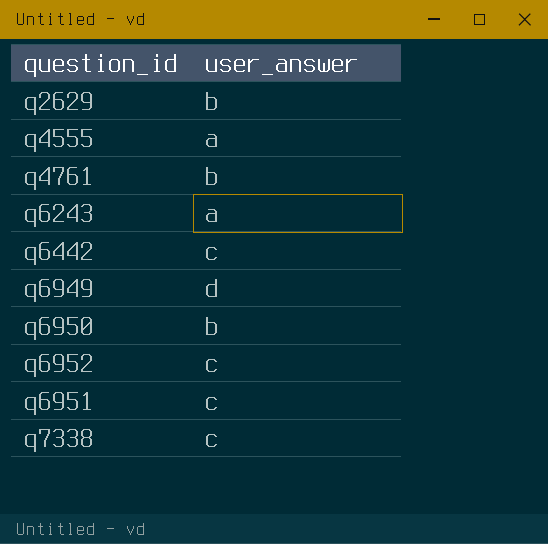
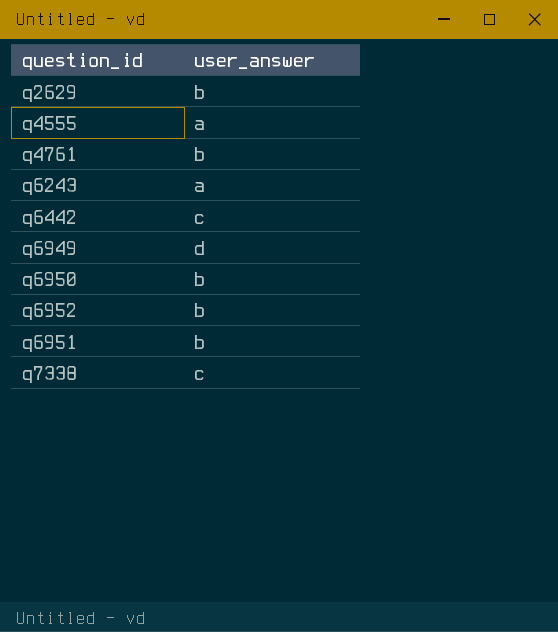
q6952 | user_answer: c -> b
q6951 | user_answer: c -> b

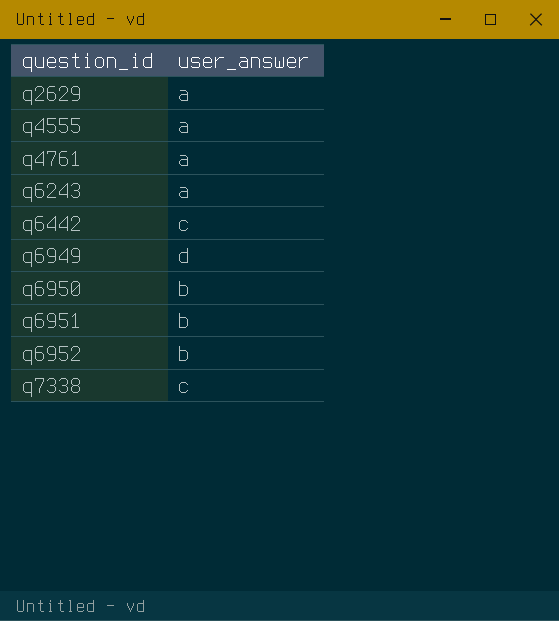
row order: none -> question_id ascending
q2629 | user_answer: b -> a
q4761 | user_answer: b -> a

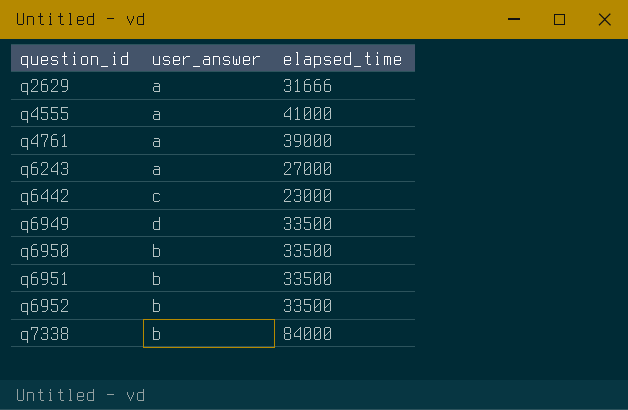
column elapsed_time | position: none -> 3
q7338 | user_answer: c -> b

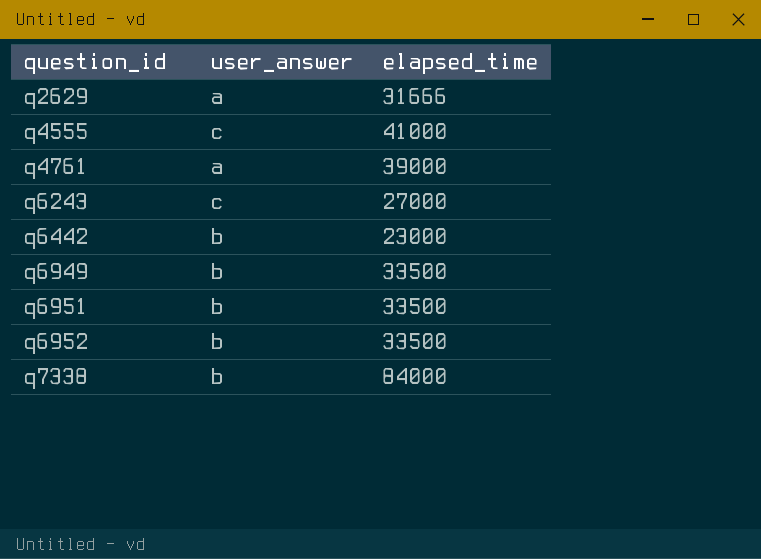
row q6950: b | 33500 -> none
q4555 | user_answer: a -> c
q6243 | user_answer: a -> c
q6442 | user_answer: c -> b
q6949 | user_answer: d -> b

